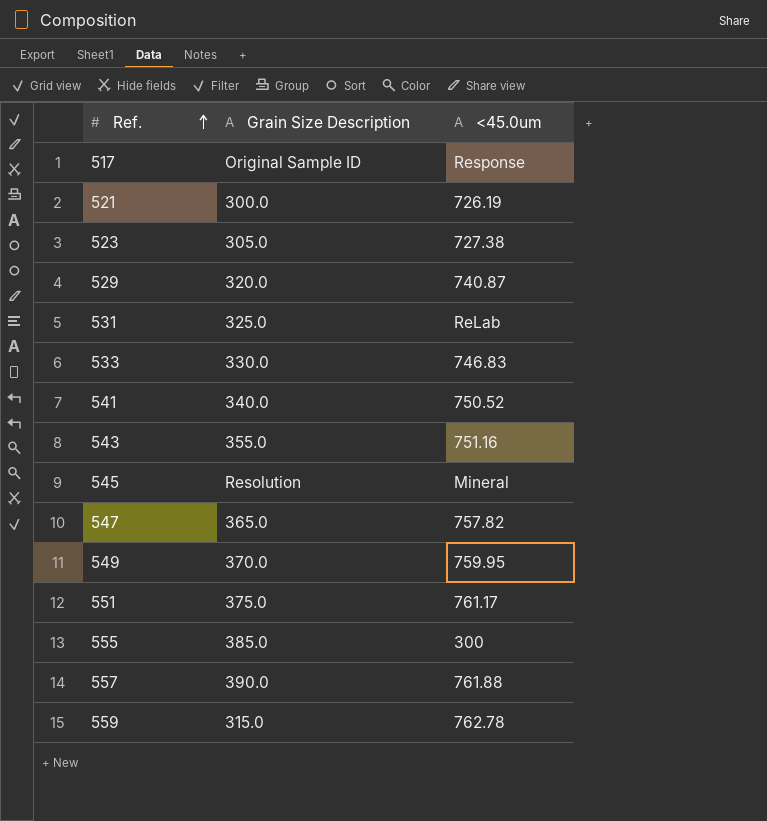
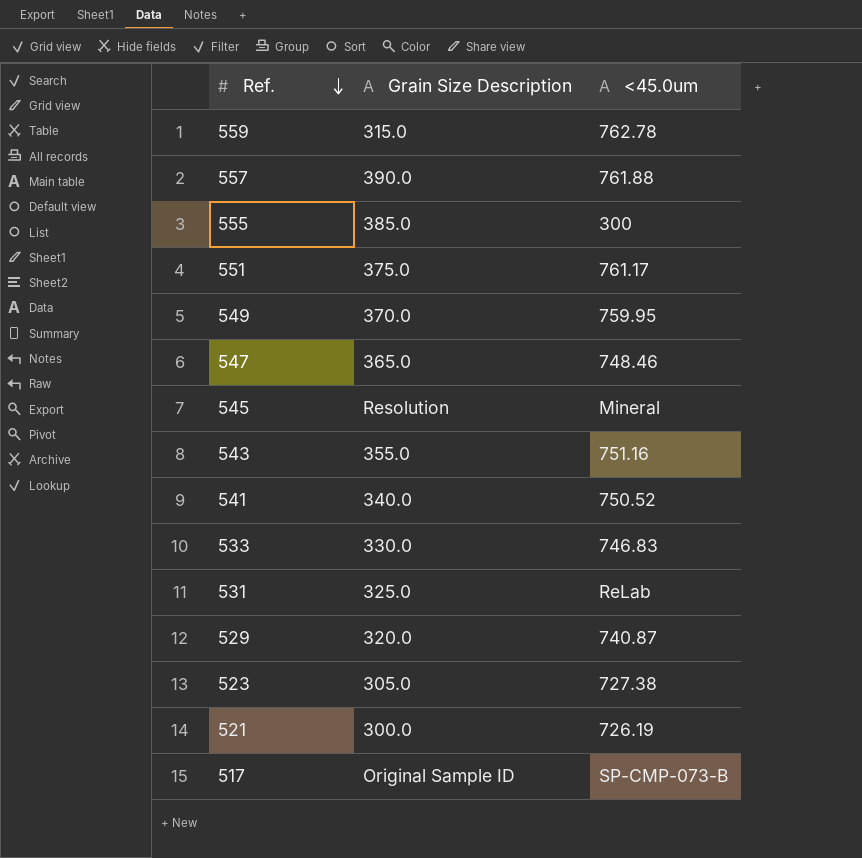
row order: Ref. ascending -> Ref. descending
547 | <45.0um: 757.82 -> 748.46
517 | <45.0um: Response -> SP-CMP-073-B

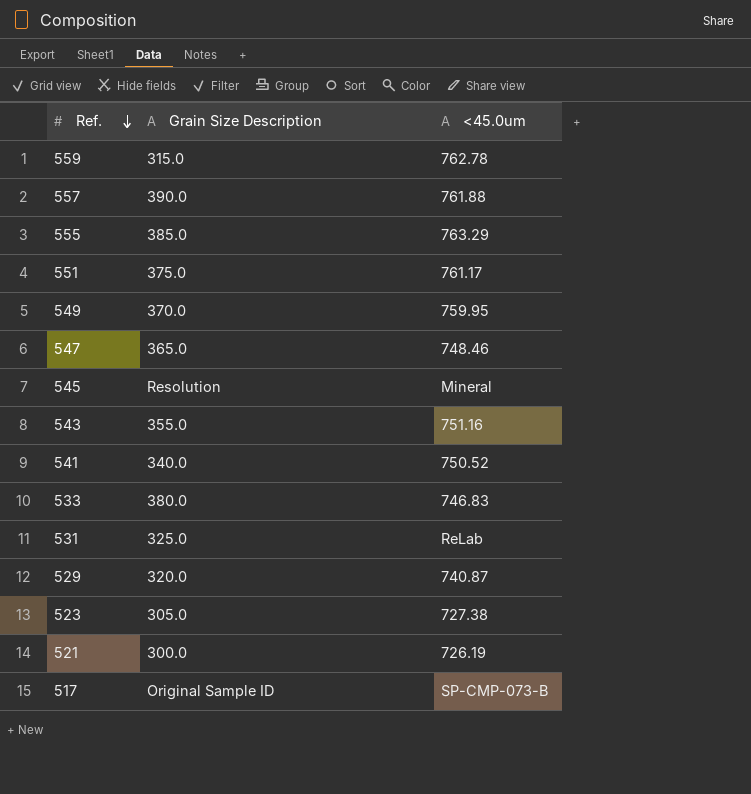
555 | <45.0um: 300 -> 763.29
533 | Grain Size Description: 330.0 -> 380.0

